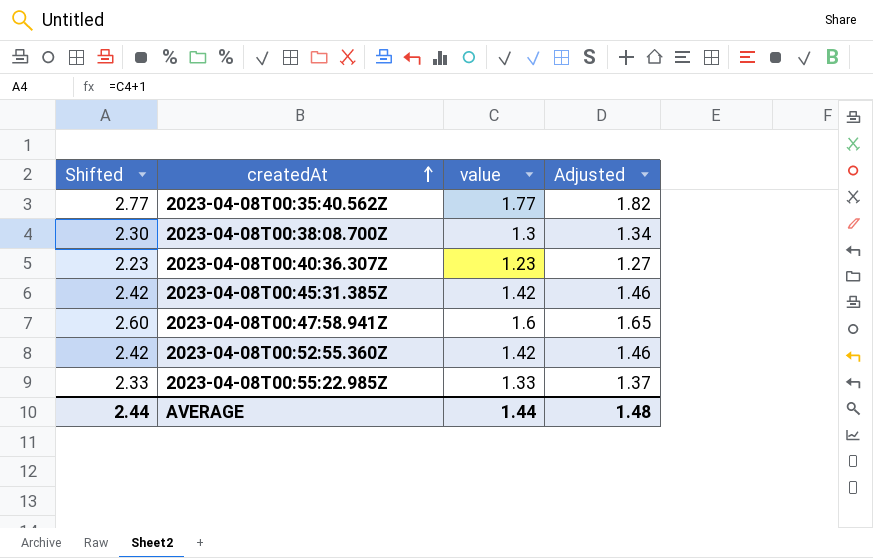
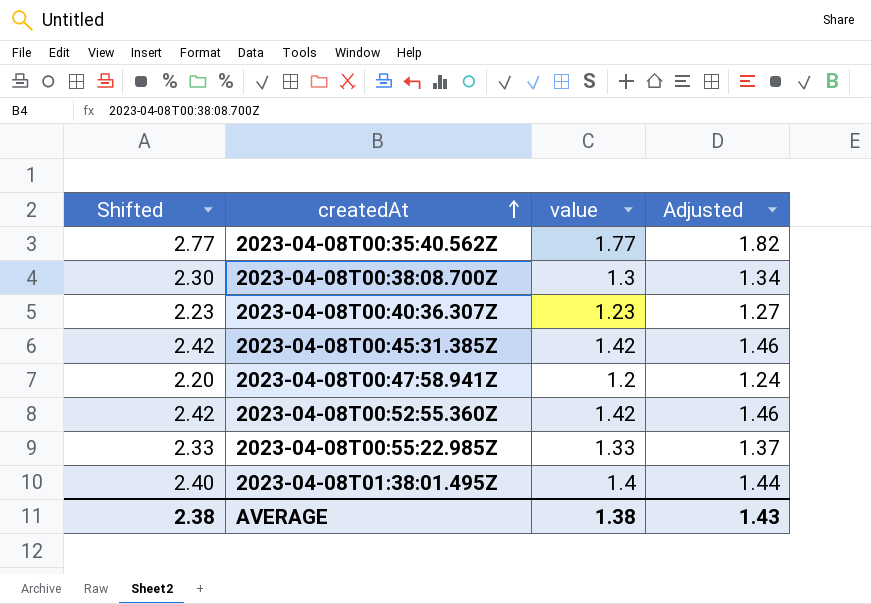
2023-04-08T00:47:58.941Z | Shifted: 2.60 -> 2.20
2023-04-08T00:47:58.941Z | value: 1.6 -> 1.2
2023-04-08T00:47:58.941Z | Adjusted: 1.65 -> 1.24
row 2023-04-08T01:38:01.495Z: none -> 2.40 | 1.4 | 1.44
AVERAGE | Shifted: 2.44 -> 2.38
AVERAGE | value: 1.44 -> 1.38
AVERAGE | Adjusted: 1.48 -> 1.43

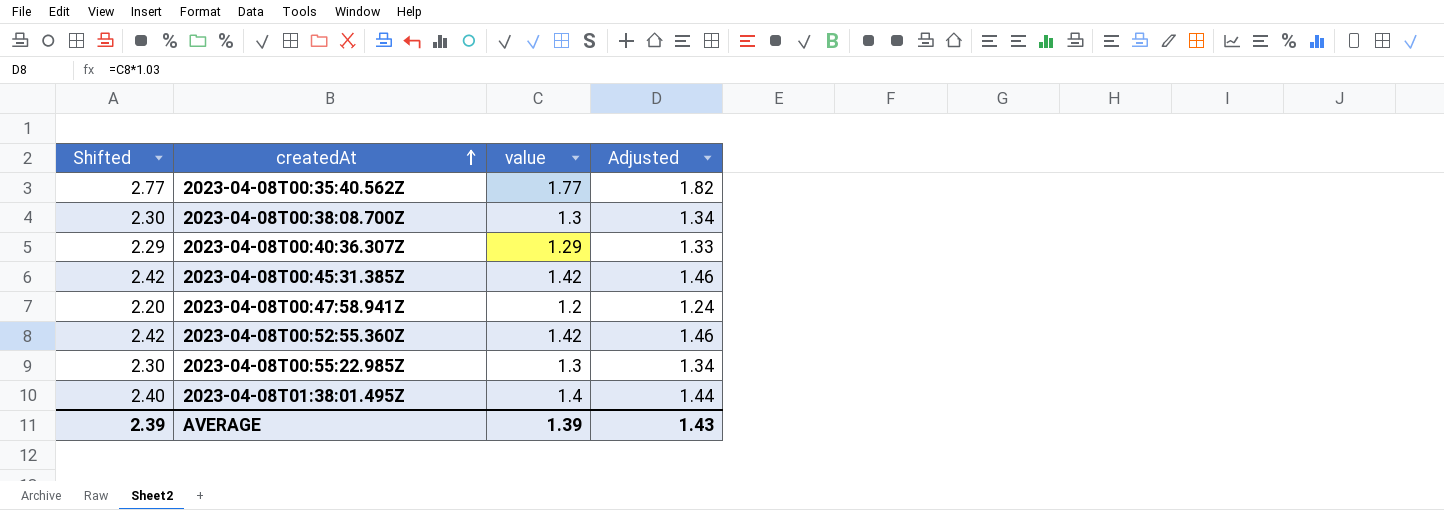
2023-04-08T00:40:36.307Z | Shifted: 2.23 -> 2.29
2023-04-08T00:40:36.307Z | value: 1.23 -> 1.29
2023-04-08T00:40:36.307Z | Adjusted: 1.27 -> 1.33
2023-04-08T00:55:22.985Z | Shifted: 2.33 -> 2.30
2023-04-08T00:55:22.985Z | value: 1.33 -> 1.3
2023-04-08T00:55:22.985Z | Adjusted: 1.37 -> 1.34
AVERAGE | Shifted: 2.38 -> 2.39
AVERAGE | value: 1.38 -> 1.39

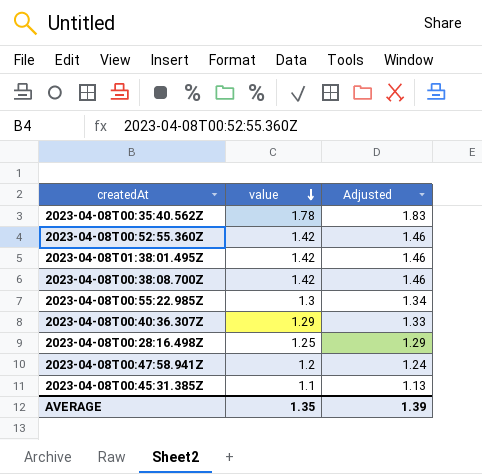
row order: createdAt ascending -> value descending
column Shifted | formula: [value] + 1 -> none
2023-04-08T00:35:40.562Z | value: 1.77 -> 1.78
2023-04-08T00:35:40.562Z | Adjusted: 1.82 -> 1.83
2023-04-08T01:38:01.495Z | value: 1.4 -> 1.42
2023-04-08T01:38:01.495Z | Adjusted: 1.44 -> 1.46
2023-04-08T00:38:08.700Z | value: 1.3 -> 1.42
2023-04-08T00:38:08.700Z | Adjusted: 1.34 -> 1.46
row 2023-04-08T00:28:16.498Z: none -> 1.25 | 1.29
2023-04-08T00:45:31.385Z | value: 1.42 -> 1.1
2023-04-08T00:45:31.385Z | Adjusted: 1.46 -> 1.13
AVERAGE | value: 1.39 -> 1.35
AVERAGE | Adjusted: 1.43 -> 1.39

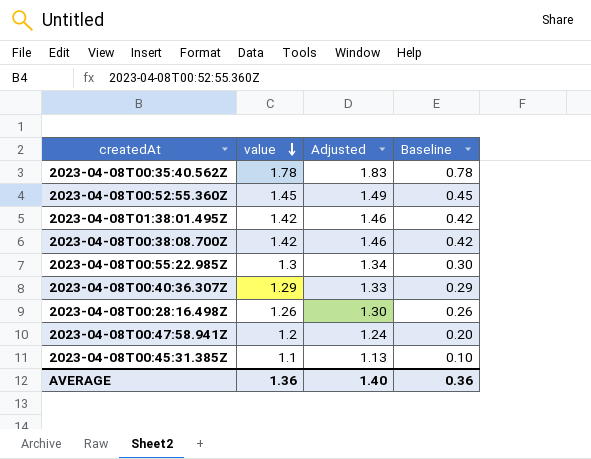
column Baseline | formula: none -> [value] - 1
2023-04-08T00:52:55.360Z | value: 1.42 -> 1.45
2023-04-08T00:52:55.360Z | Adjusted: 1.46 -> 1.49
2023-04-08T00:28:16.498Z | value: 1.25 -> 1.26
2023-04-08T00:28:16.498Z | Adjusted: 1.29 -> 1.30
AVERAGE | value: 1.35 -> 1.36
AVERAGE | Adjusted: 1.39 -> 1.40

